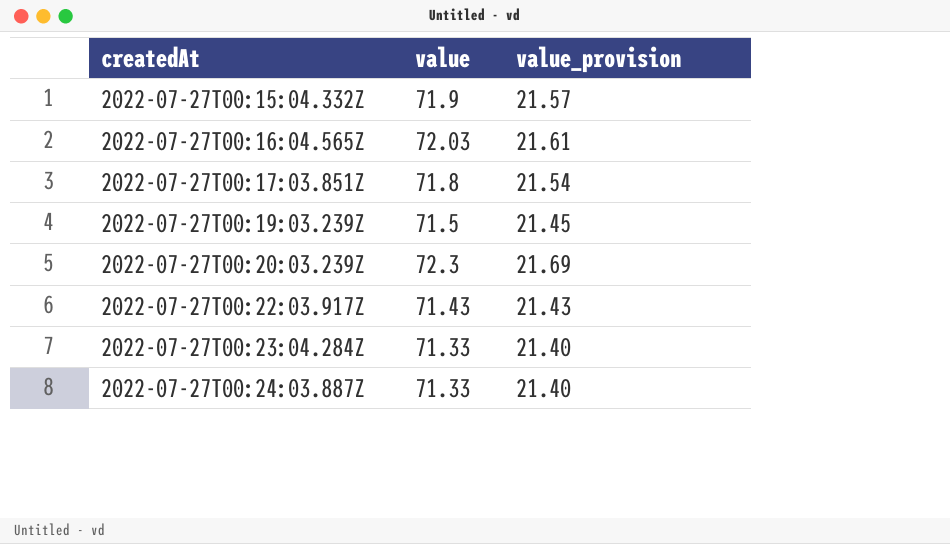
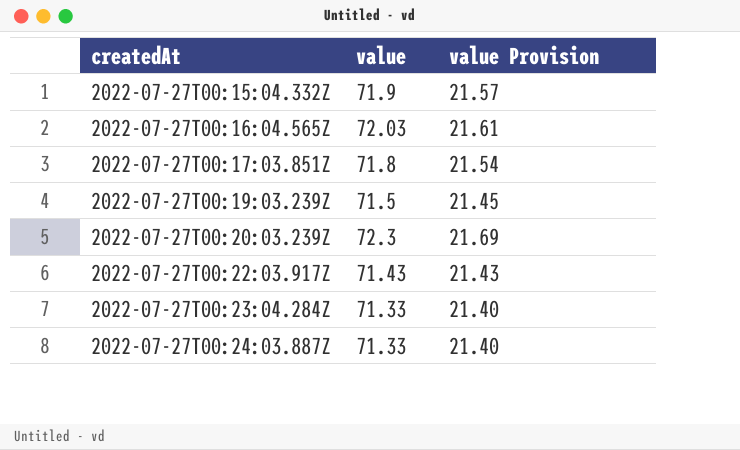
column name: value_provision -> value Provision

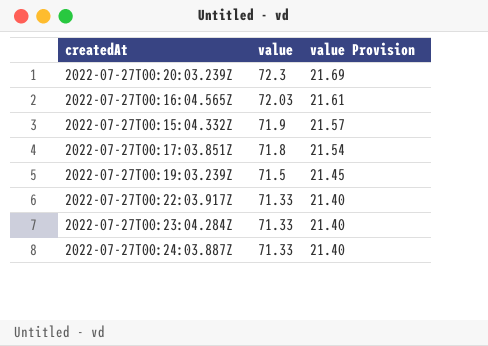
row order: createdAt ascending -> value descending
2022-07-27T00:22:03.917Z | value: 71.43 -> 71.33
2022-07-27T00:22:03.917Z | value Provision: 21.43 -> 21.40

